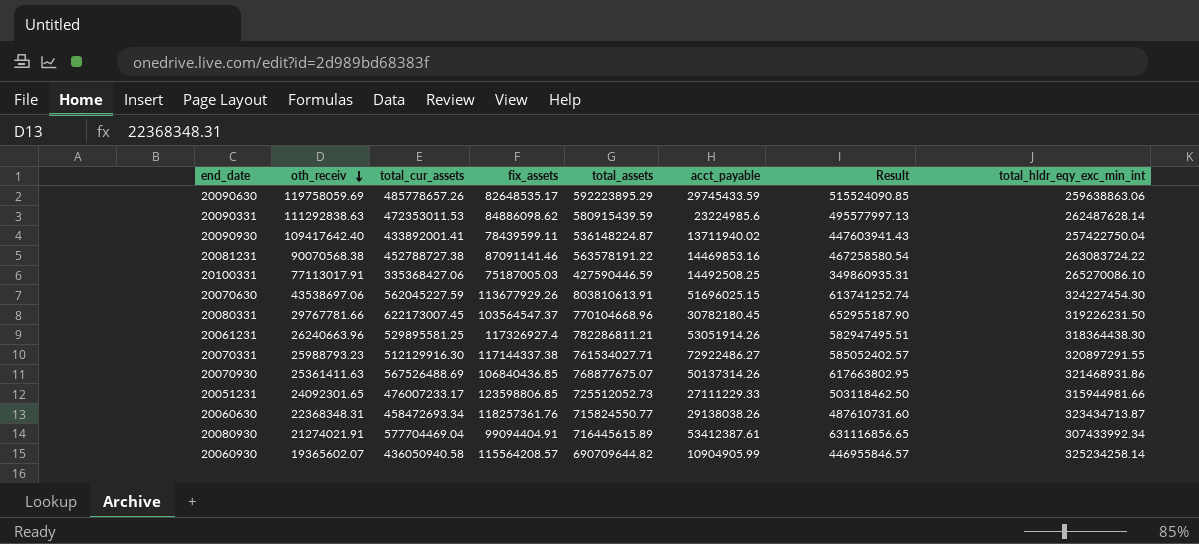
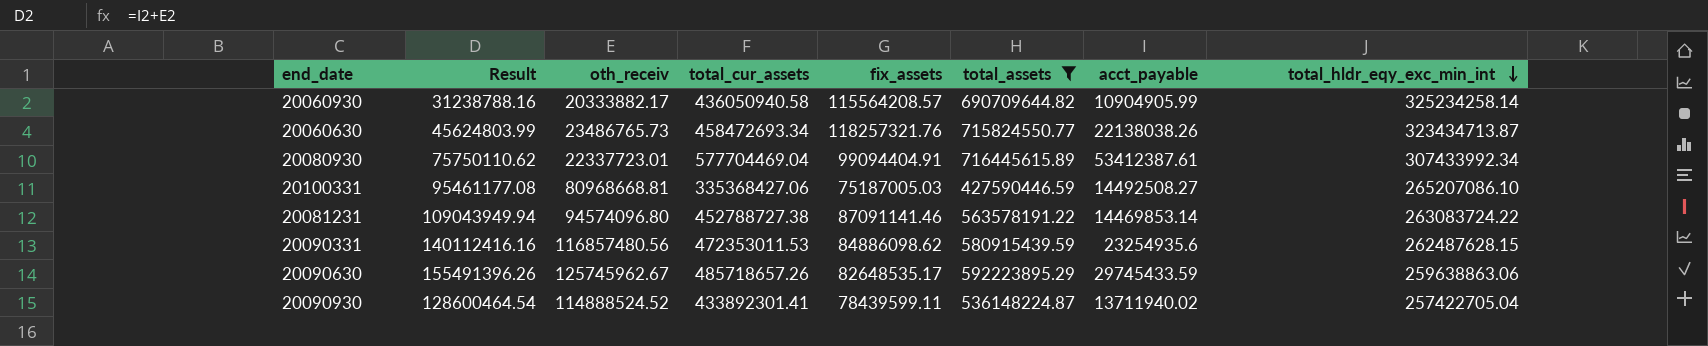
filter: none -> total_assets <= 716445615.89
row order: oth_receiv descending -> total_hldr_eqy_exc_min_int descending
column Result | formula: [total_cur_assets] + [acct_payable] -> [oth_receiv] + [acct_payable]
column Result | position: 7 -> 2
20060930 | oth_receiv: 19365602.07 -> 20333882.17
20060630 | oth_receiv: 22368348.31 -> 23486765.73
20060630 | fix_assets: 118257361.76 -> 118257321.76
20060630 | acct_payable: 29138038.26 -> 22138038.26
20080930 | oth_receiv: 21274021.91 -> 22337723.01
20100331 | oth_receiv: 77113017.91 -> 80968668.81
20100331 | acct_payable: 14492508.25 -> 14492508.27
20100331 | total_hldr_eqy_exc_min_int: 265270086.10 -> 265207086.10
20081231 | oth_receiv: 90070568.38 -> 94574096.80
20081231 | acct_payable: 14469853.16 -> 14469853.14
20090331 | oth_receiv: 111292838.63 -> 116857480.56
20090331 | acct_payable: 23224985.6 -> 23254935.6
20090331 | total_hldr_eqy_exc_min_int: 262487628.14 -> 262487628.15
20090630 | oth_receiv: 119758059.69 -> 125745962.67
20090630 | total_cur_assets: 485778657.26 -> 485718657.26
20090930 | oth_receiv: 109417642.40 -> 114888524.52
20090930 | total_cur_assets: 433892001.41 -> 433892301.41
20090930 | total_hldr_eqy_exc_min_int: 257422750.04 -> 257422705.04

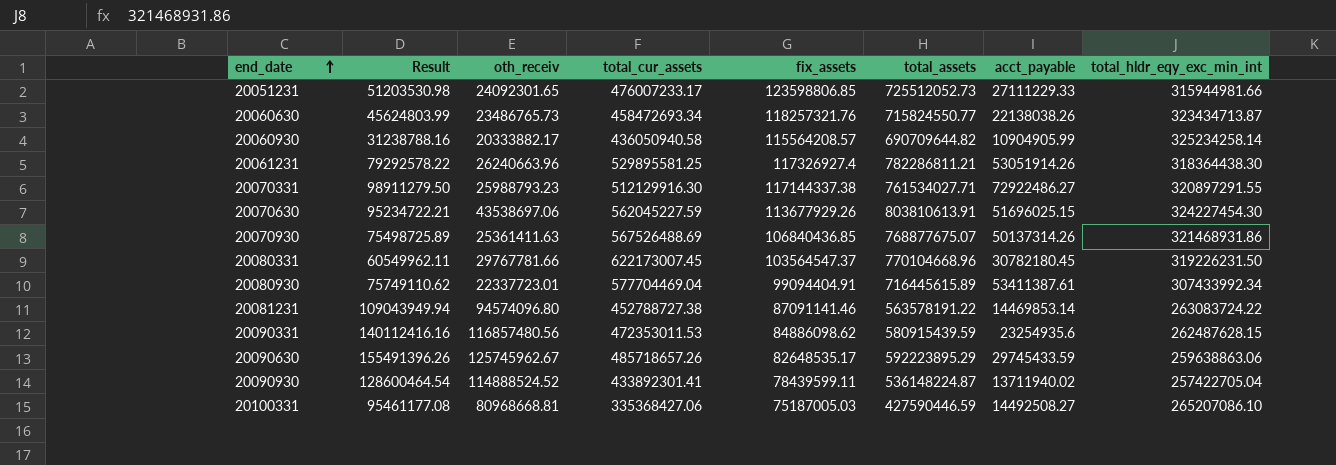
filter: total_assets <= 716445615.89 -> none
row order: total_hldr_eqy_exc_min_int descending -> end_date ascending
20080930 | Result: 75750110.62 -> 75749110.62
20080930 | acct_payable: 53412387.61 -> 53411387.61

